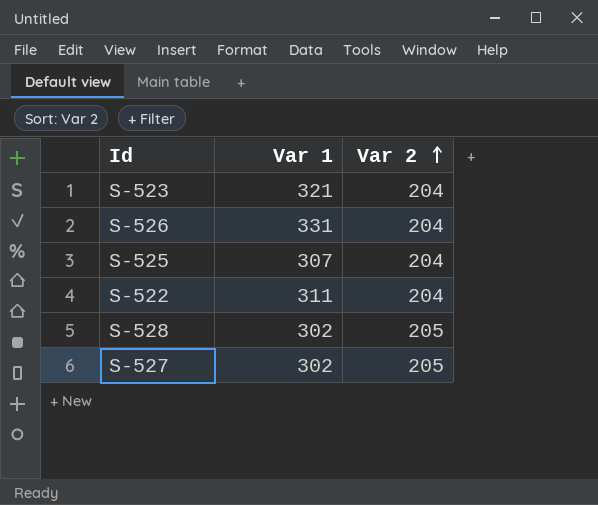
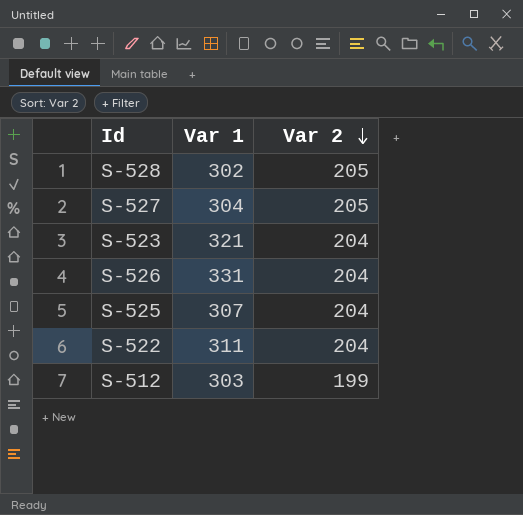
row order: Var 2 ascending -> Var 2 descending
S-527 | Var 1: 302 -> 304
row S-512: none -> 303 | 199

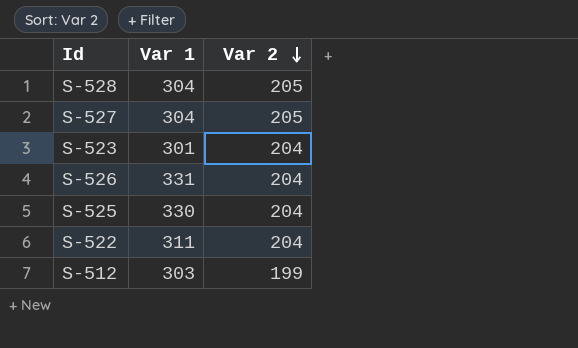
S-528 | Var 1: 302 -> 304
S-523 | Var 1: 321 -> 301
S-525 | Var 1: 307 -> 330

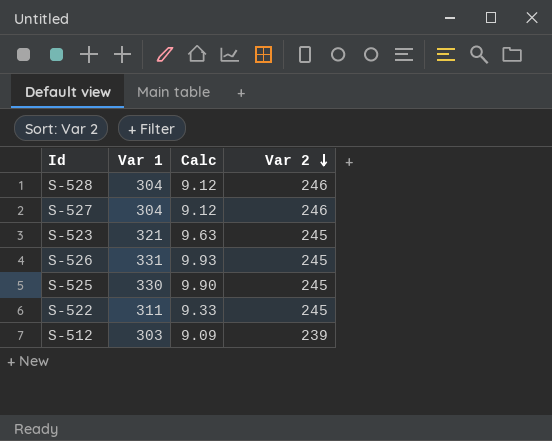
column Calc | formula: none -> [Var 1] * 0.03
S-528 | Var 2: 205 -> 246
S-527 | Var 2: 205 -> 246
S-523 | Var 1: 301 -> 321
S-523 | Var 2: 204 -> 245
S-526 | Var 2: 204 -> 245
S-525 | Var 2: 204 -> 245
S-522 | Var 2: 204 -> 245
S-512 | Var 2: 199 -> 239

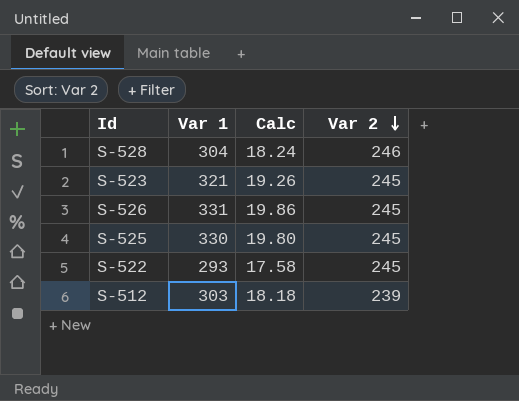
column Calc | formula: [Var 1] * 0.03 -> [Var 1] * 0.06
row S-527: 304 | 9.12 | 246 -> none
S-522 | Var 1: 311 -> 293

